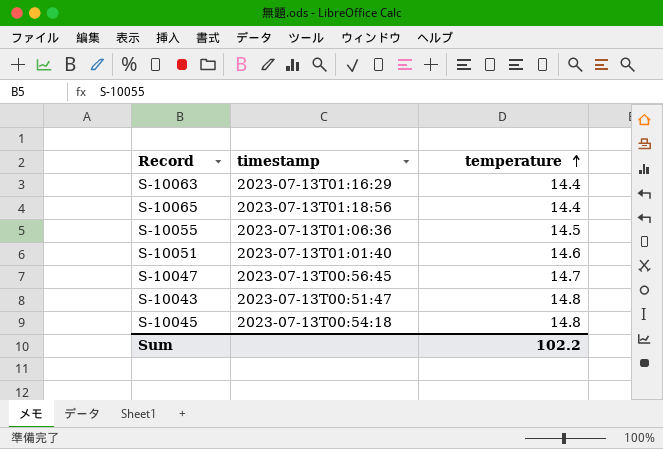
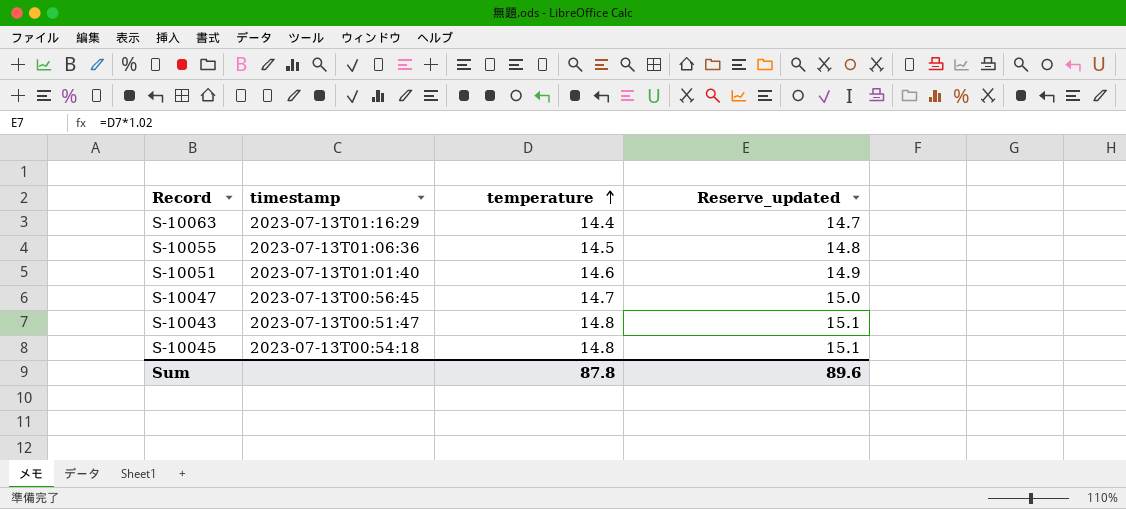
column Reserve_updated | formula: none -> [temperature] * 1.02
row S-10065: 2023-07-13T01:18:56 | 14.4 -> none
Sum | temperature: 102.2 -> 87.8

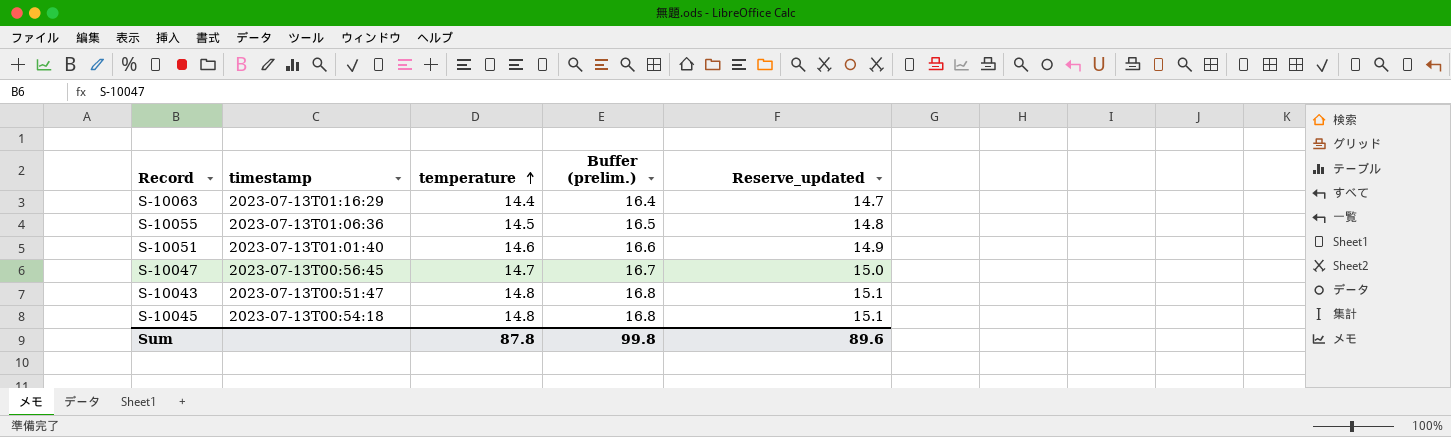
column Buffer (prelim.) | formula: none -> [temperature] + 2

